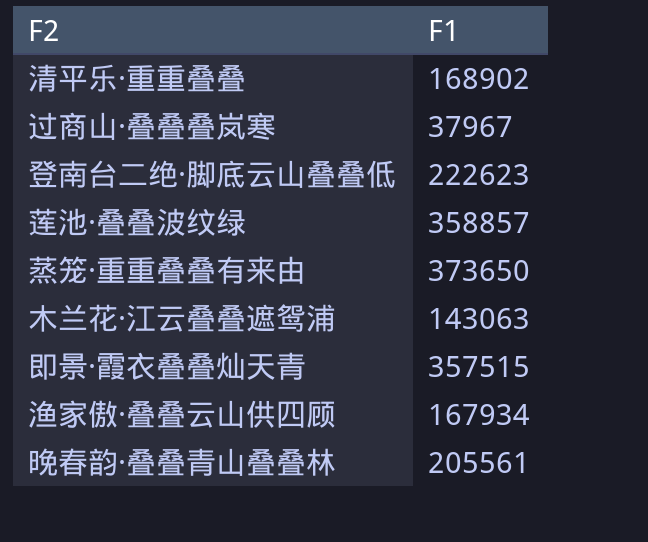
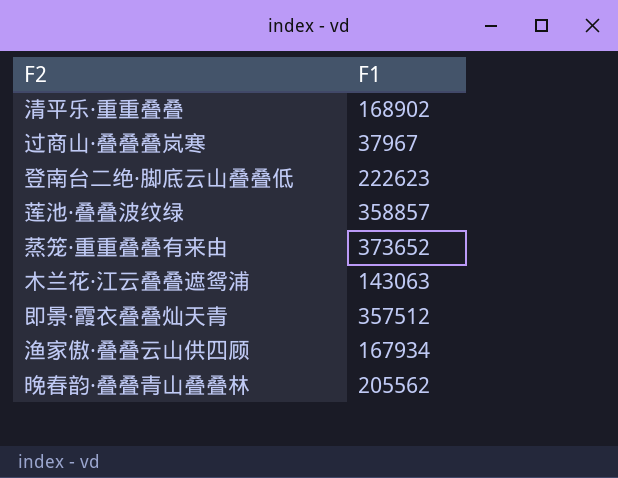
蒸笼·重重叠叠有来由 | F1: 373650 -> 373652
即景·霞衣叠叠灿天青 | F1: 357515 -> 357512
晚春韵·叠叠青山叠叠林 | F1: 205561 -> 205562

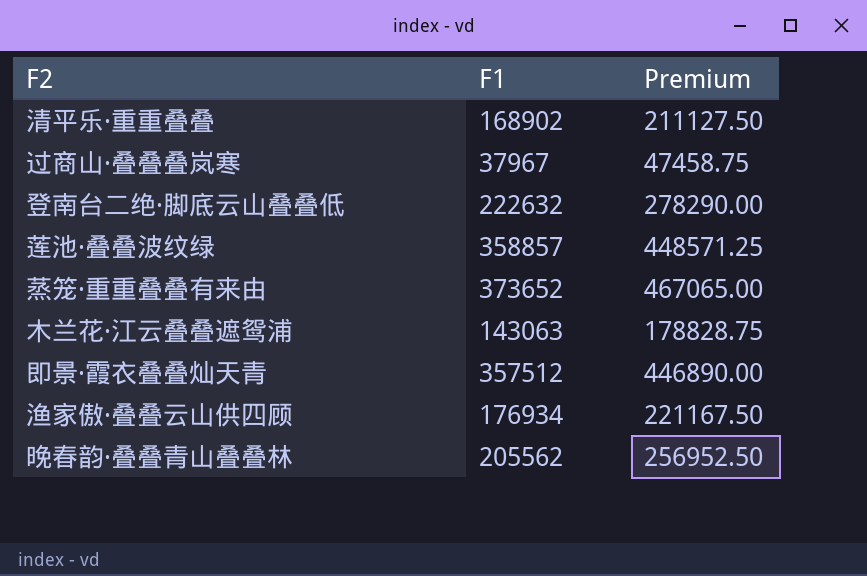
column Premium | formula: none -> [F1] * 1.25
登南台二绝·脚底云山叠叠低 | F1: 222623 -> 222632
渔家傲·叠叠云山供四顾 | F1: 167934 -> 176934

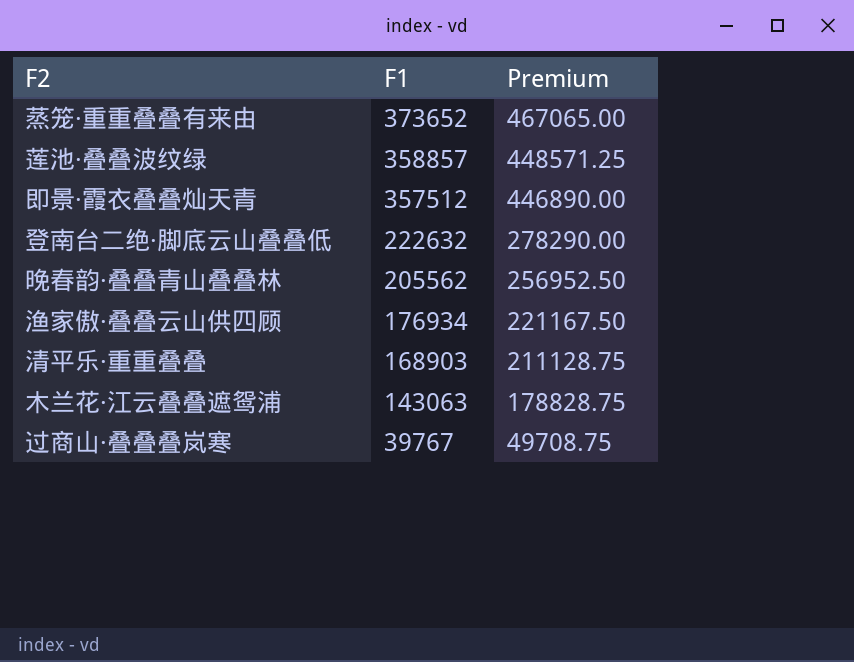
row order: none -> F1 descending
清平乐·重重叠叠 | F1: 168902 -> 168903
清平乐·重重叠叠 | Premium: 211127.50 -> 211128.75
过商山·叠叠叠岚寒 | F1: 37967 -> 39767
过商山·叠叠叠岚寒 | Premium: 47458.75 -> 49708.75

